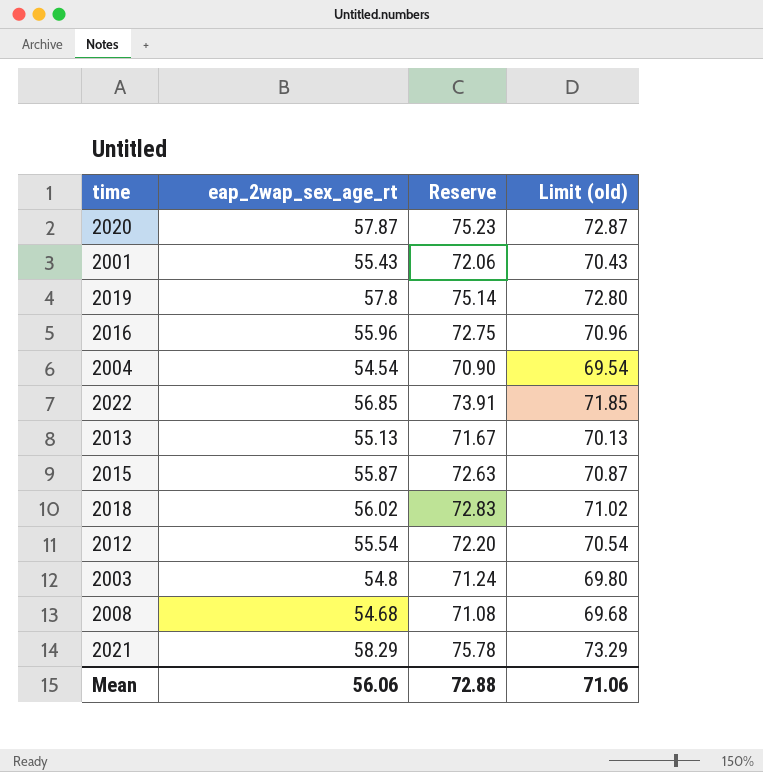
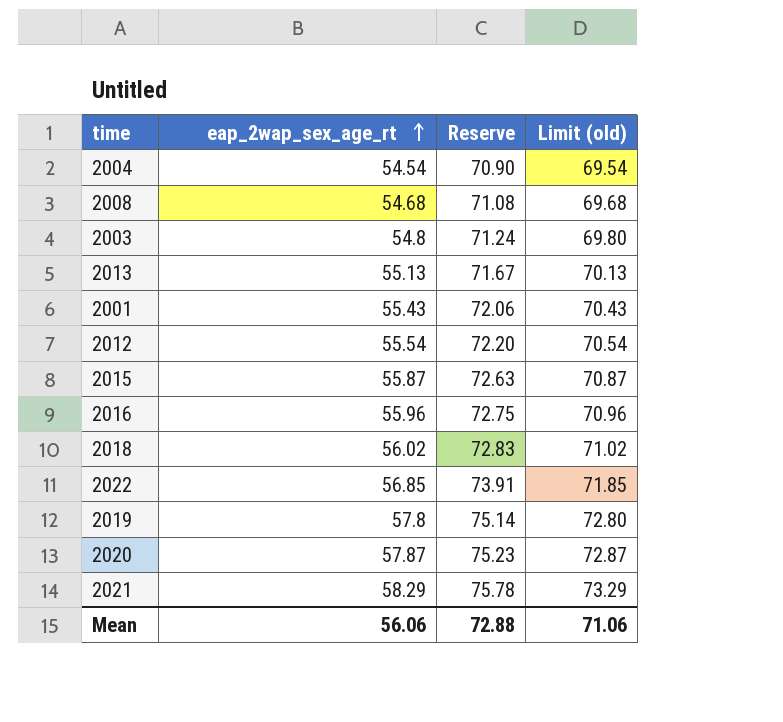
row order: none -> eap_2wap_sex_age_rt ascending

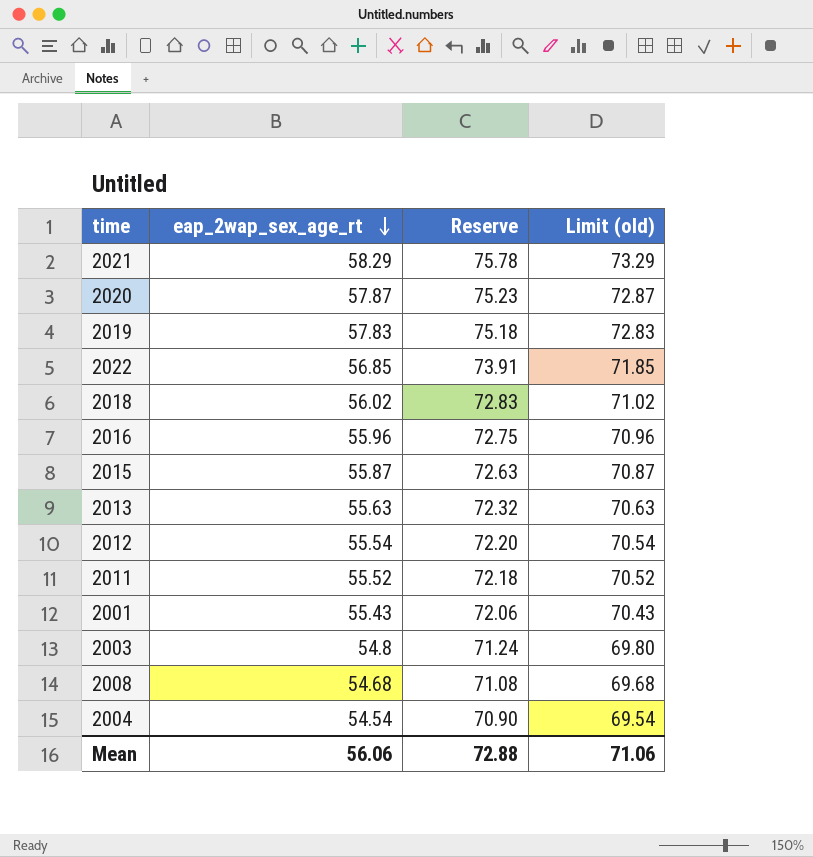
row order: eap_2wap_sex_age_rt ascending -> eap_2wap_sex_age_rt descending
2019 | eap_2wap_sex_age_rt: 57.8 -> 57.83
2019 | Reserve: 75.14 -> 75.18
2019 | Limit (old): 72.80 -> 72.83
2013 | eap_2wap_sex_age_rt: 55.13 -> 55.63
2013 | Reserve: 71.67 -> 72.32
2013 | Limit (old): 70.13 -> 70.63
row 2011: none -> 55.52 | 72.18 | 70.52

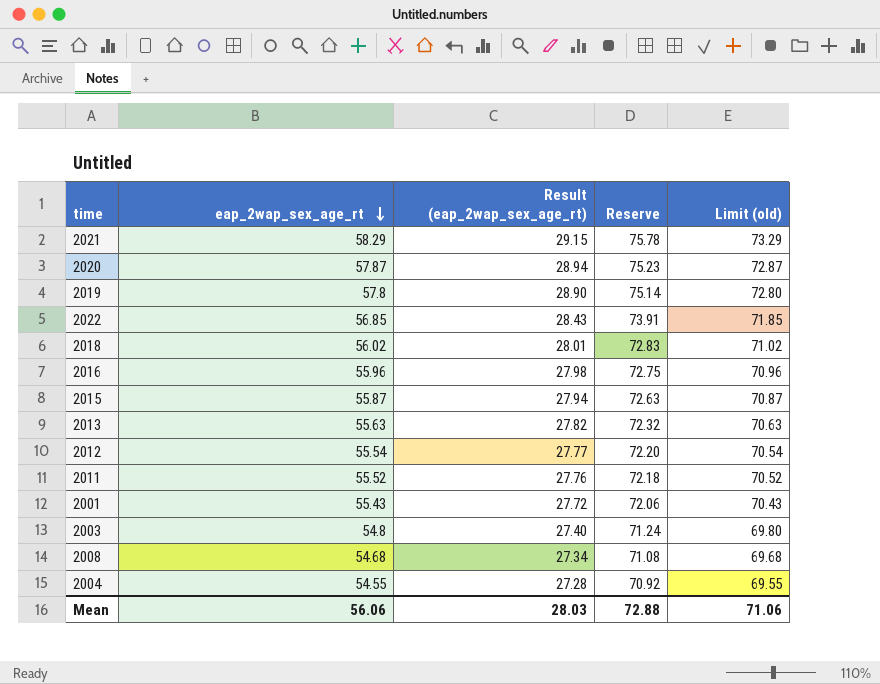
column Result (eap_2wap_sex_age_rt) | formula: none -> [eap_2wap_sex_age_rt] * 0.5
2019 | eap_2wap_sex_age_rt: 57.83 -> 57.8
2019 | Reserve: 75.18 -> 75.14
2019 | Limit (old): 72.83 -> 72.80
2004 | eap_2wap_sex_age_rt: 54.54 -> 54.55
2004 | Reserve: 70.90 -> 70.92
2004 | Limit (old): 69.54 -> 69.55

